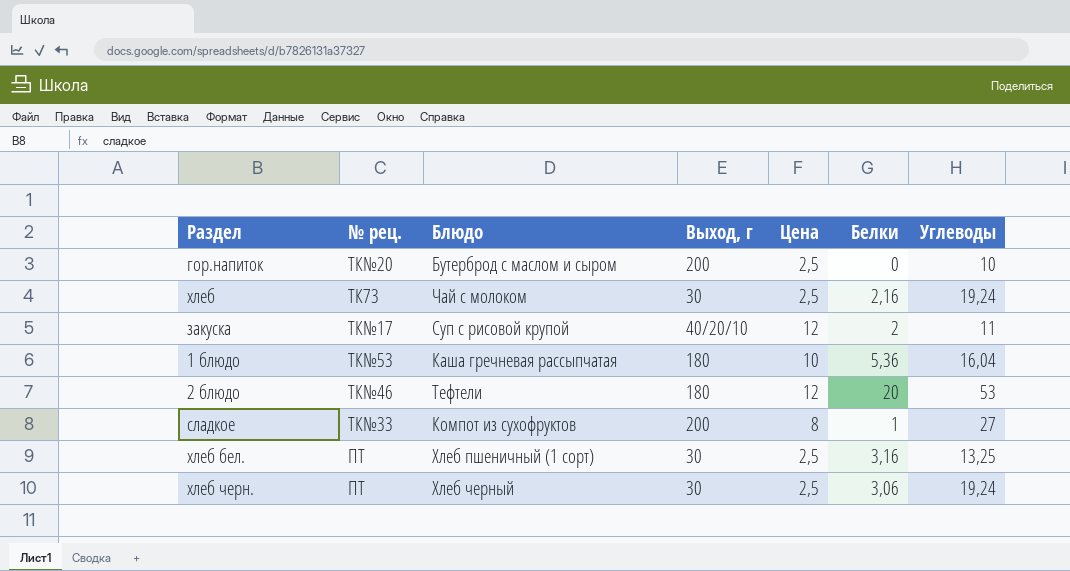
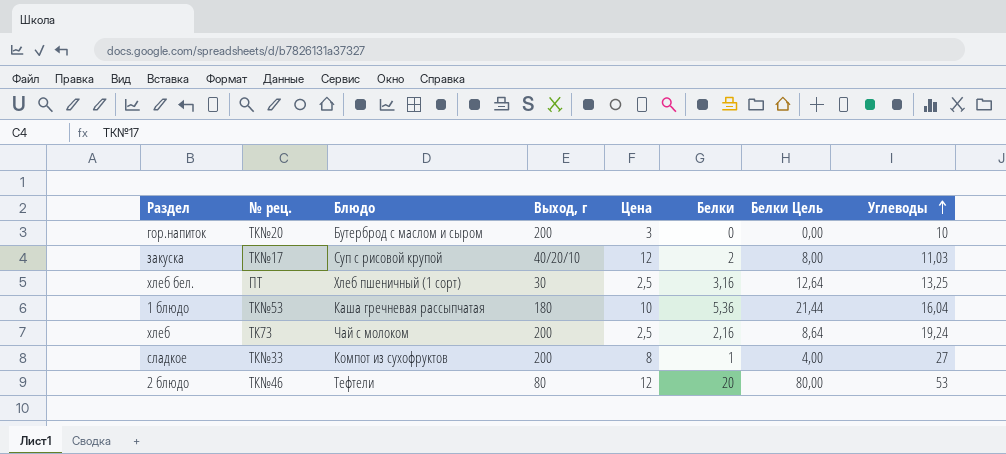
row order: none -> Углеводы ascending
column Белки Цель | formula: none -> [Белки] * 4
row хлеб черн.: ПТ | Хлеб черный | 30 | 2,5 | 3,06 | 19,24 -> none
гор.напиток | Цена: 2,5 -> 3
закуска | Углеводы: 11 -> 11,03
хлеб | Выход, г: 30 -> 200
2 блюдо | Выход, г: 180 -> 80

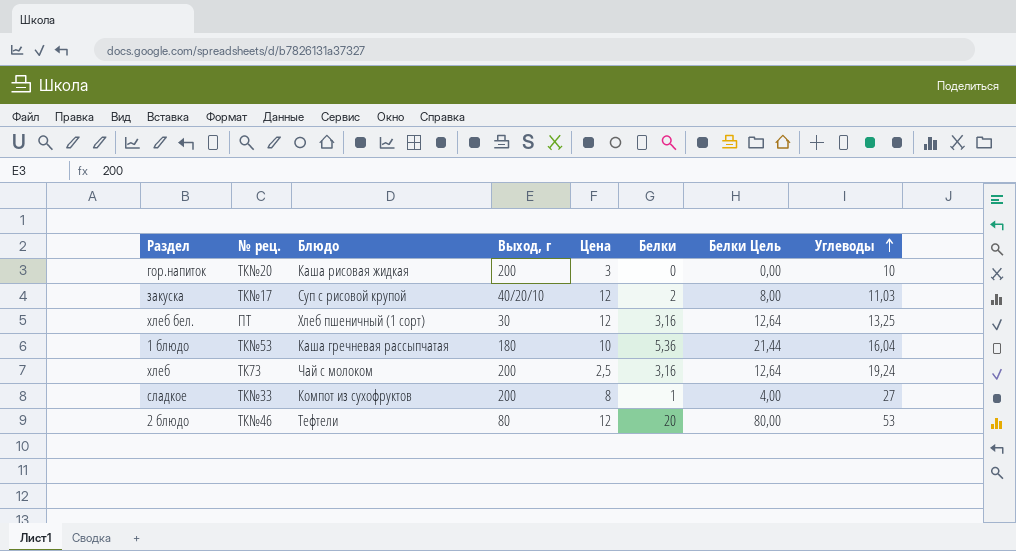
гор.напиток | Блюдо: Бутерброд с маслом и сыром -> Каша рисовая жидкая
хлеб бел. | Цена: 2,5 -> 12
хлеб | Белки: 2,16 -> 3,16
хлеб | Белки Цель: 8,64 -> 12,64

